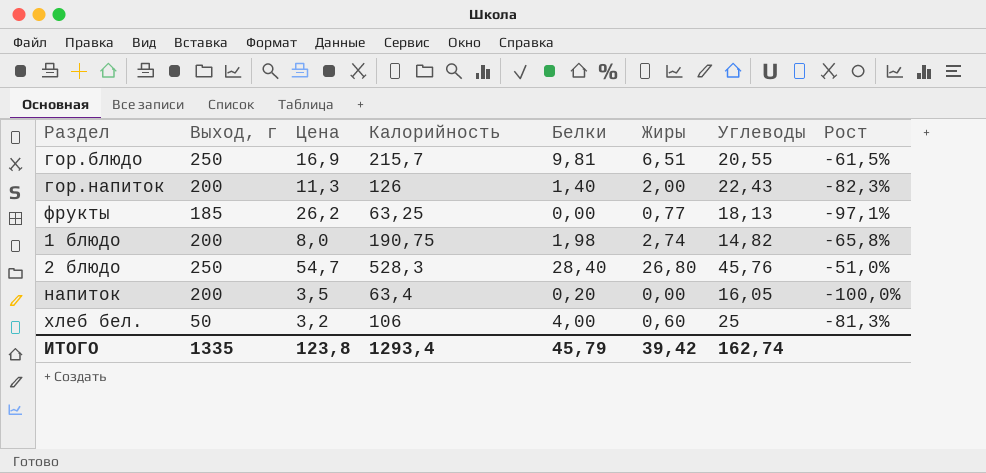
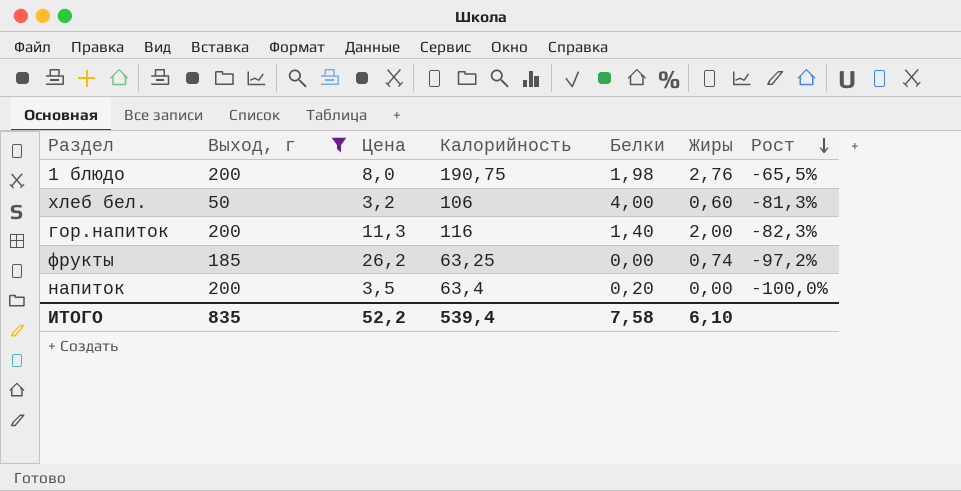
filter: none -> Выход, г != 250
row order: none -> Рост descending
column Углеводы | position: 7 -> none
1 блюдо | Жиры: 2,74 -> 2,76
1 блюдо | Рост: -65,8% -> -65,5%
гор.напиток | Калорийность: 126 -> 116
фрукты | Жиры: 0,77 -> 0,74
фрукты | Рост: -97,1% -> -97,2%
ИТОГО | Выход, г: 1335 -> 835
ИТОГО | Цена: 123,8 -> 52,2
ИТОГО | Калорийность: 1293,4 -> 539,4
ИТОГО | Белки: 45,79 -> 7,58
ИТОГО | Жиры: 39,42 -> 6,10

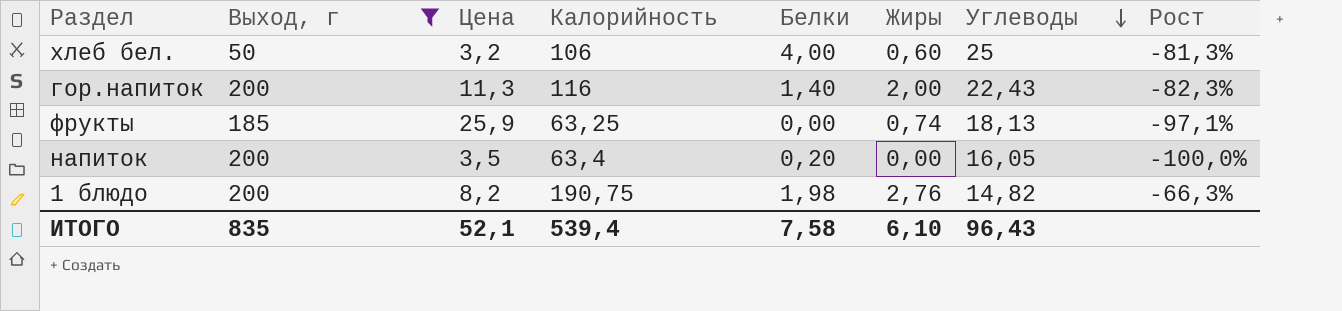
row order: Рост descending -> Углеводы descending
column Углеводы | position: none -> 7
фрукты | Цена: 26,2 -> 25,9
фрукты | Рост: -97,2% -> -97,1%
1 блюдо | Цена: 8,0 -> 8,2
1 блюдо | Рост: -65,5% -> -66,3%
ИТОГО | Цена: 52,2 -> 52,1

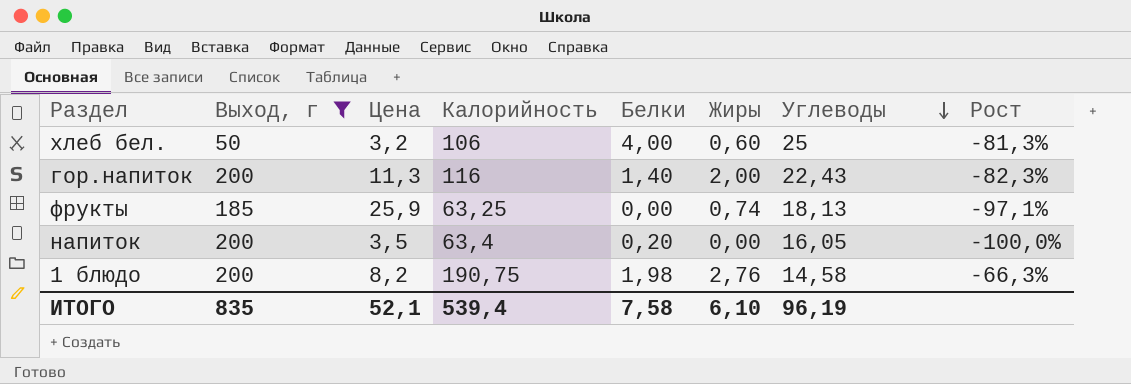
1 блюдо | Углеводы: 14,82 -> 14,58
ИТОГО | Углеводы: 96,43 -> 96,19

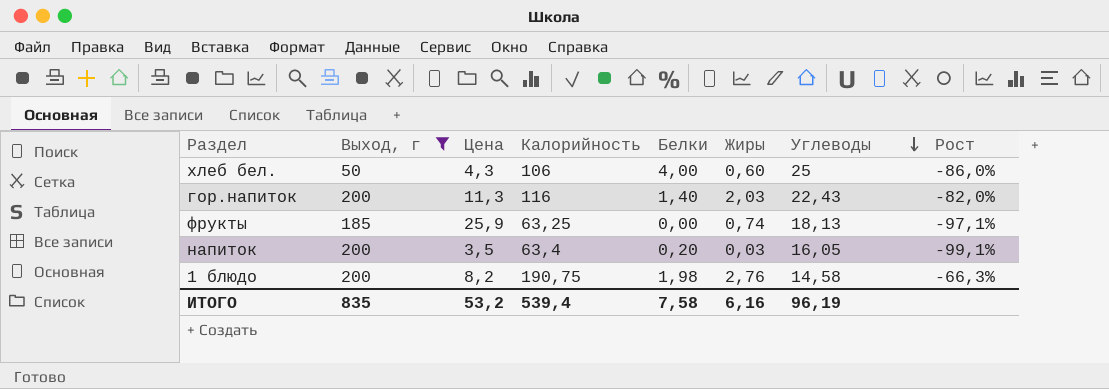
хлеб бел. | Цена: 3,2 -> 4,3
хлеб бел. | Рост: -81,3% -> -86,0%
гор.напиток | Жиры: 2,00 -> 2,03
гор.напиток | Рост: -82,3% -> -82,0%
напиток | Жиры: 0,00 -> 0,03
напиток | Рост: -100,0% -> -99,1%
ИТОГО | Цена: 52,1 -> 53,2
ИТОГО | Жиры: 6,10 -> 6,16

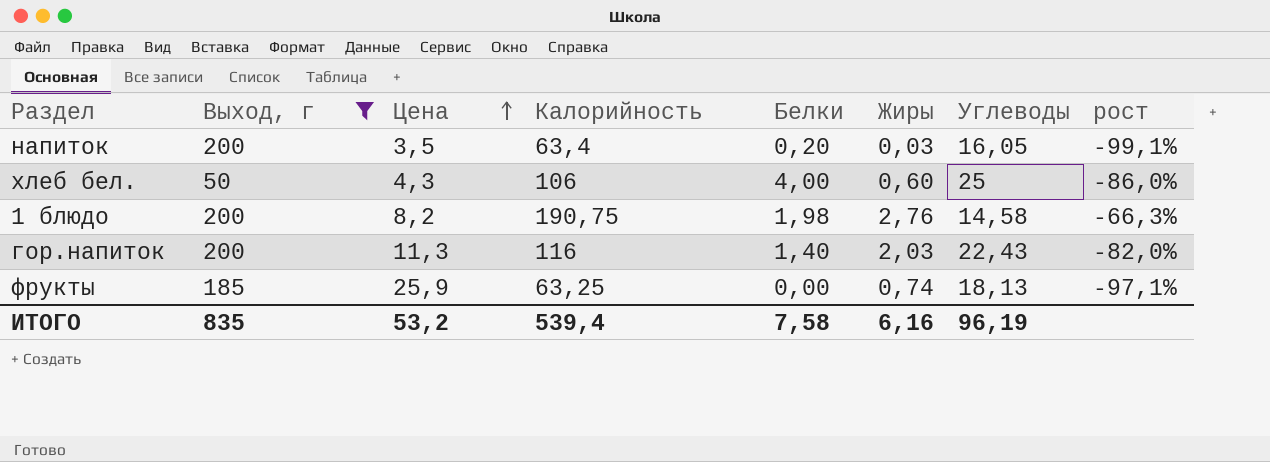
row order: Углеводы descending -> Цена ascending
column name: Рост -> рост

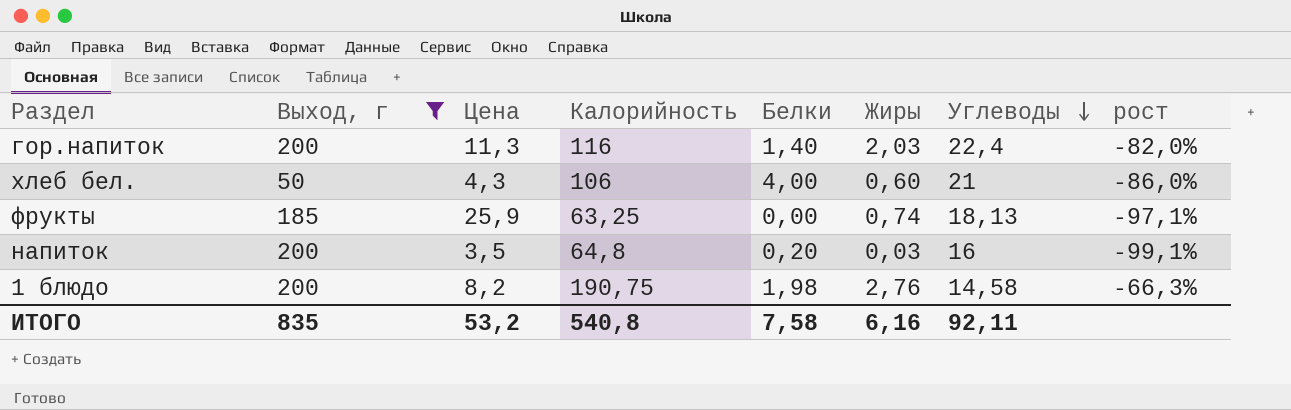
row order: Цена ascending -> Углеводы descending
гор.напиток | Углеводы: 22,43 -> 22,4
хлеб бел. | Углеводы: 25 -> 21
напиток | Калорийность: 63,4 -> 64,8
напиток | Углеводы: 16,05 -> 16
ИТОГО | Калорийность: 539,4 -> 540,8
ИТОГО | Углеводы: 96,19 -> 92,11

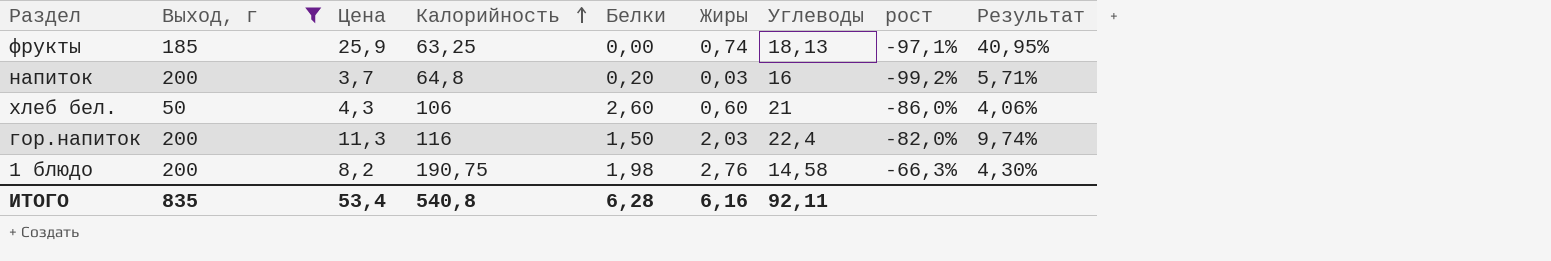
row order: Углеводы descending -> Калорийность ascending
column Результат | formula: none -> [Цена] / [Калорийность]
напиток | Цена: 3,5 -> 3,7
напиток | рост: -99,1% -> -99,2%
хлеб бел. | Белки: 4,00 -> 2,60
гор.напиток | Белки: 1,40 -> 1,50
ИТОГО | Цена: 53,2 -> 53,4
ИТОГО | Белки: 7,58 -> 6,28

